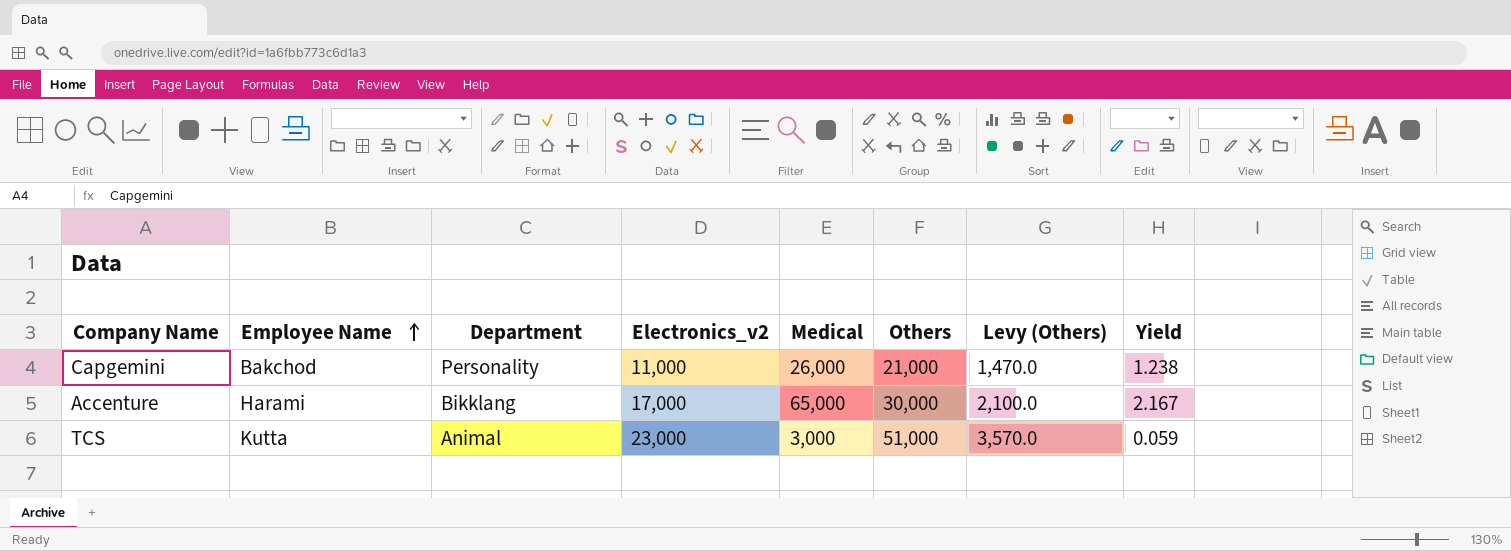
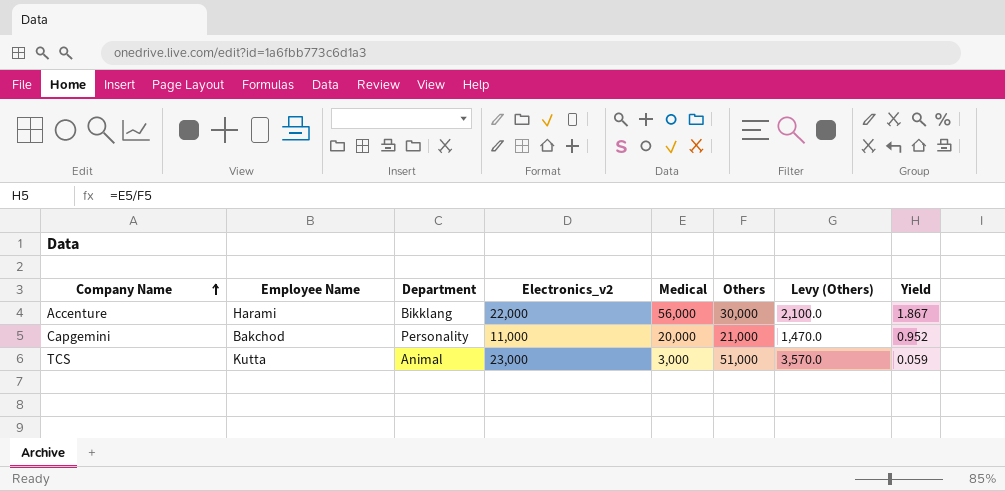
row order: Employee Name ascending -> Company Name ascending
Accenture | Electronics_v2: 17,000 -> 22,000
Accenture | Medical: 65,000 -> 56,000
Accenture | Yield: 2.167 -> 1.867
Capgemini | Medical: 26,000 -> 20,000
Capgemini | Yield: 1.238 -> 0.952

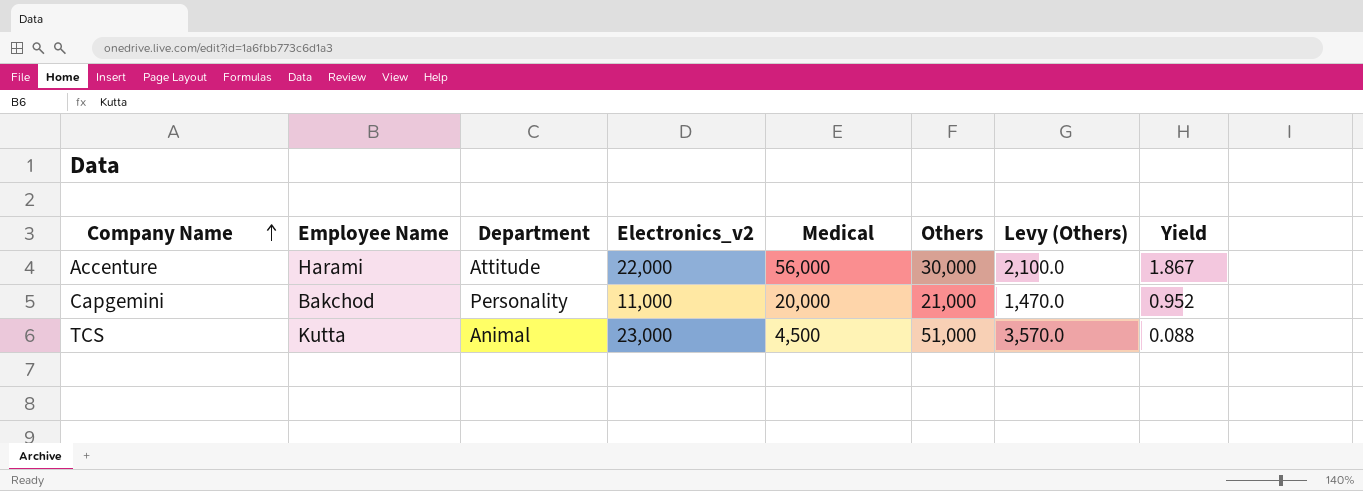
Accenture | Department: Bikklang -> Attitude
TCS | Medical: 3,000 -> 4,500
TCS | Yield: 0.059 -> 0.088

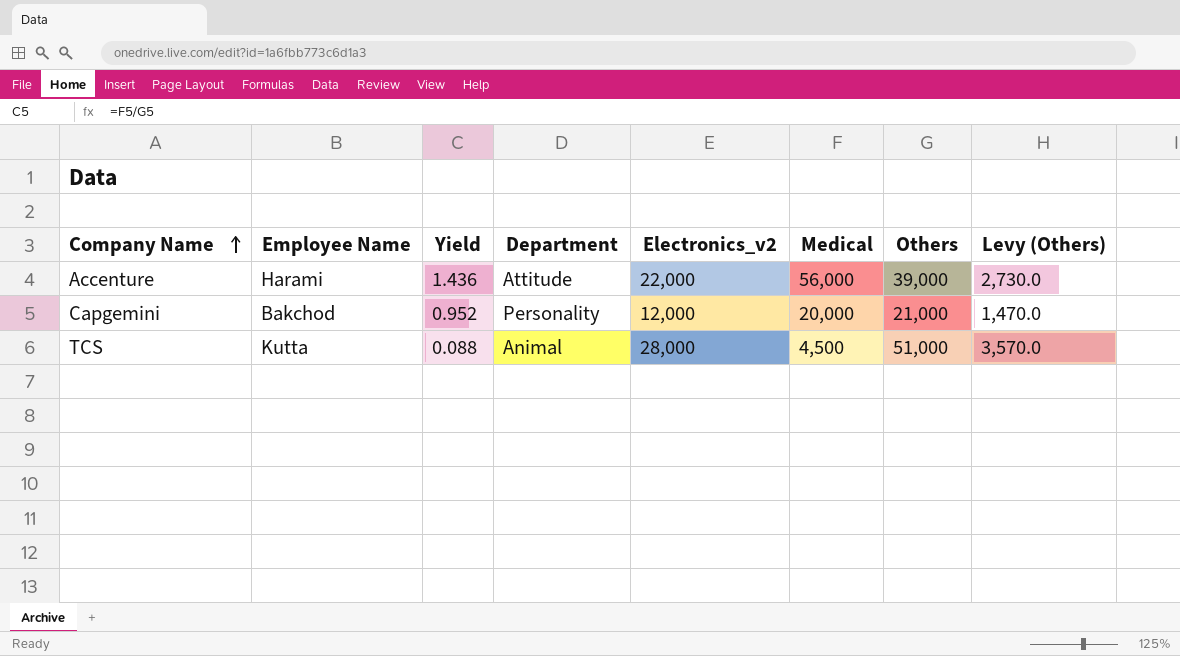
column Yield | position: 8 -> 3
Accenture | Yield: 1.867 -> 1.436
Accenture | Others: 30,000 -> 39,000
Accenture | Levy (Others): 2,100.0 -> 2,730.0
Capgemini | Electronics_v2: 11,000 -> 12,000
TCS | Electronics_v2: 23,000 -> 28,000

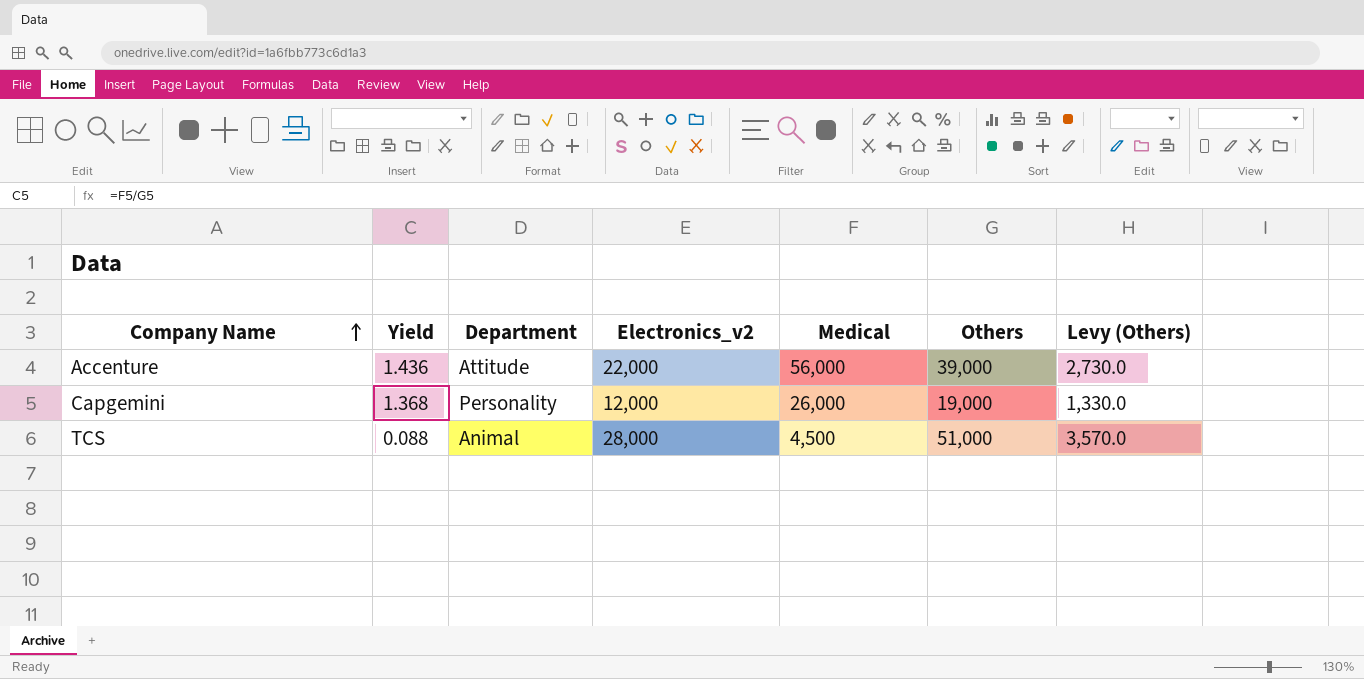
column Employee Name | position: 2 -> none
Capgemini | Yield: 0.952 -> 1.368
Capgemini | Medical: 20,000 -> 26,000
Capgemini | Others: 21,000 -> 19,000
Capgemini | Levy (Others): 1,470.0 -> 1,330.0

